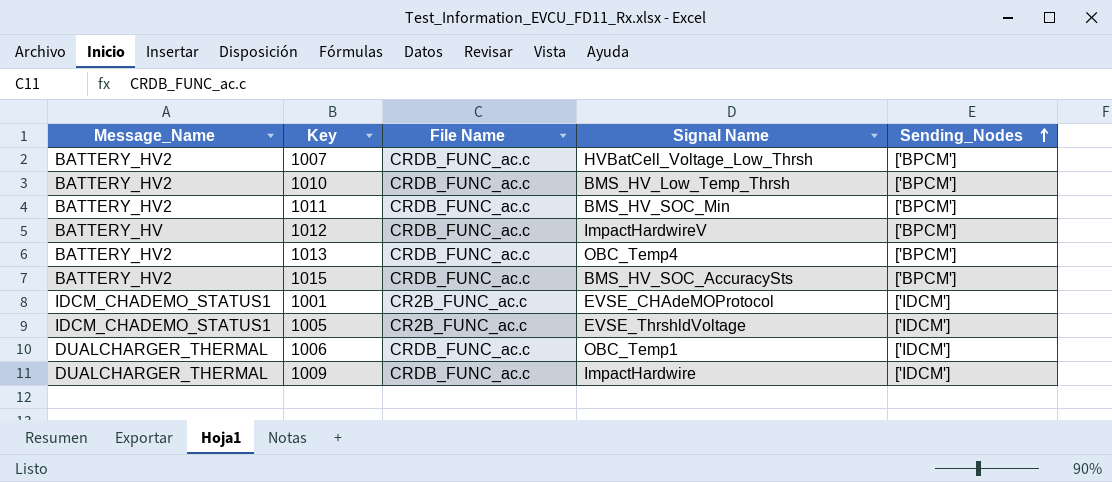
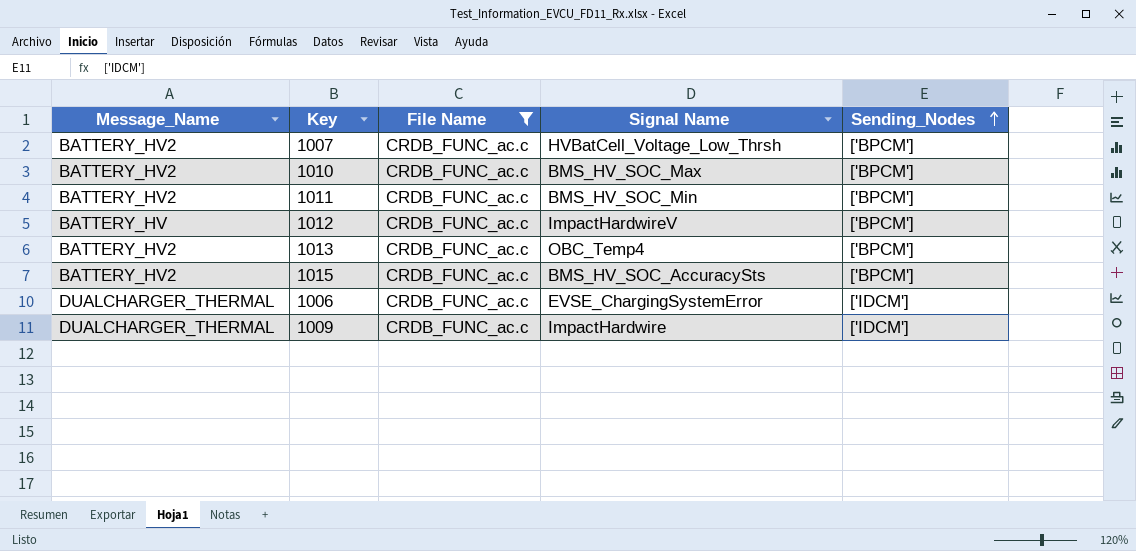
filter: none -> File Name = CRDB_FUNC_ac.c
1010 | Signal Name: BMS_HV_Low_Temp_Thrsh -> BMS_HV_SOC_Max
1006 | Signal Name: OBC_Temp1 -> EVSE_ChargingSystemError

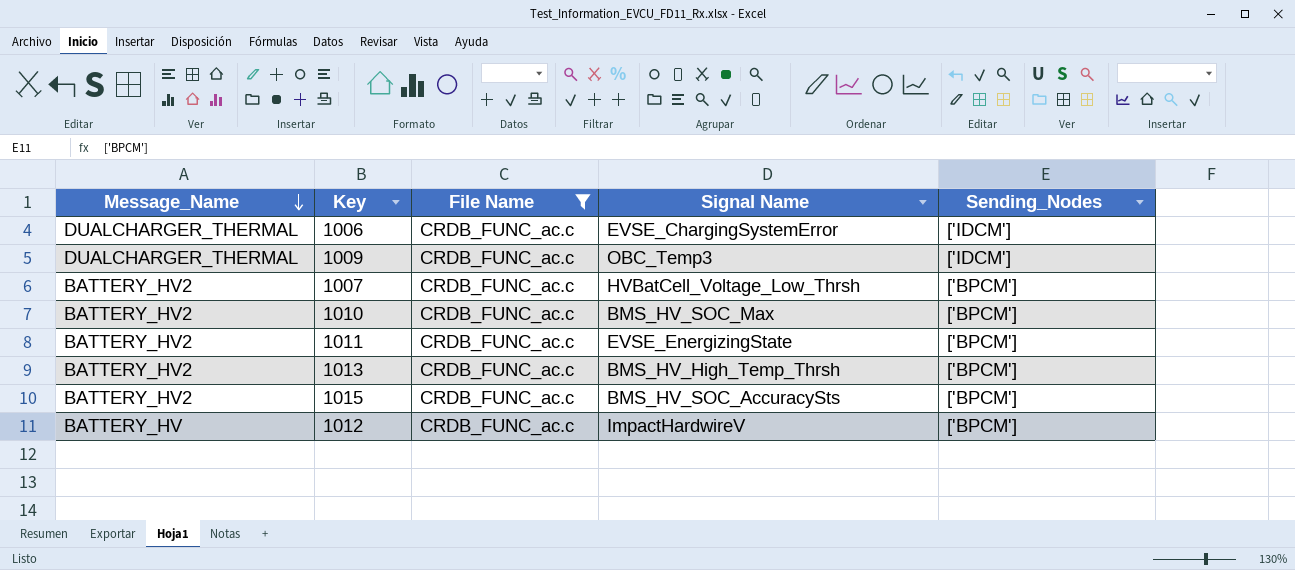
row order: Sending_Nodes ascending -> Message_Name descending
1009 | Signal Name: ImpactHardwire -> OBC_Temp3
1011 | Signal Name: BMS_HV_SOC_Min -> EVSE_EnergizingState
1013 | Signal Name: OBC_Temp4 -> BMS_HV_High_Temp_Thrsh

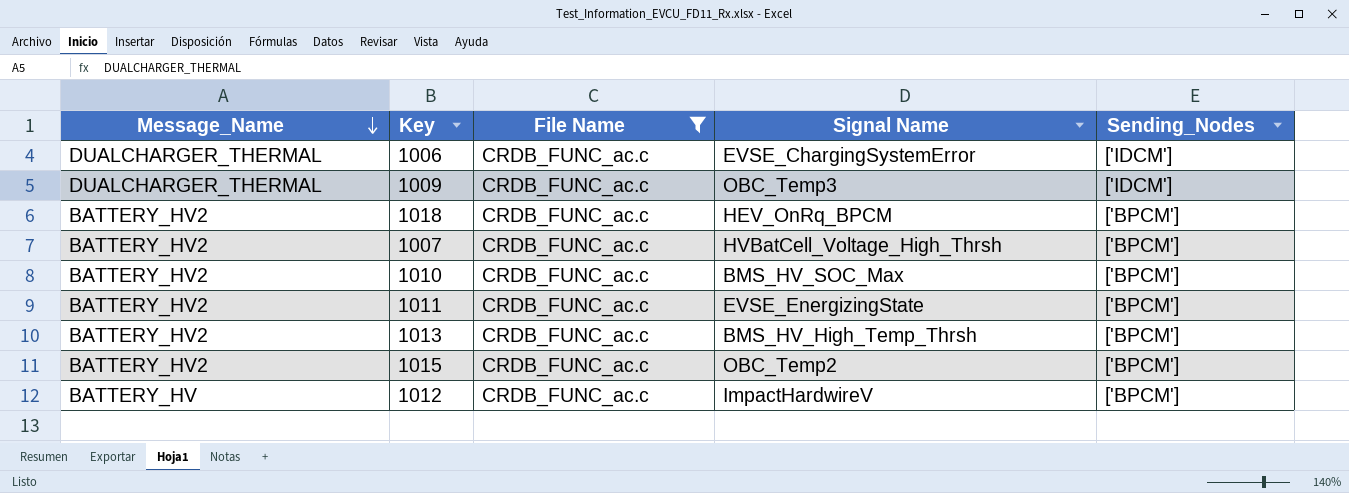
row 1018: none -> BATTERY_HV2 | CRDB_FUNC_ac.c | HEV_OnRq_BPCM | ['BPCM']
1007 | Signal Name: HVBatCell_Voltage_Low_Thrsh -> HVBatCell_Voltage_High_Thrsh
1015 | Signal Name: BMS_HV_SOC_AccuracySts -> OBC_Temp2

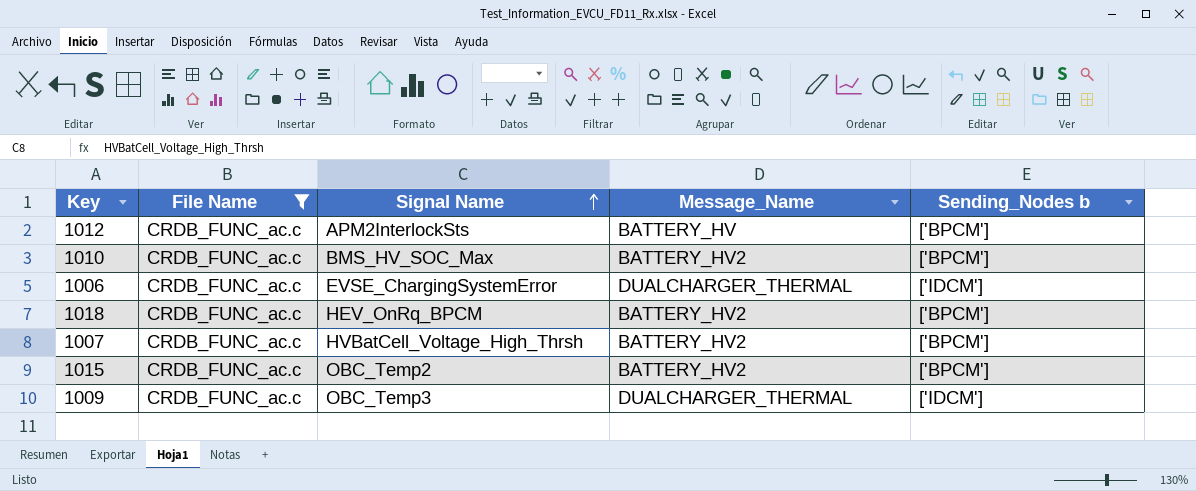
row order: Message_Name descending -> Signal Name ascending
column Message_Name | position: 1 -> 4
column name: Sending_Nodes -> Sending_Nodes b
row 1011: BATTERY_HV2 | CRDB_FUNC_ac.c | EVSE_EnergizingState | ['BPCM'] -> none
row 1013: BATTERY_HV2 | CRDB_FUNC_ac.c | BMS_HV_High_Temp_Thrsh | ['BPCM'] -> none
1012 | Signal Name: ImpactHardwireV -> APM2InterlockSts

